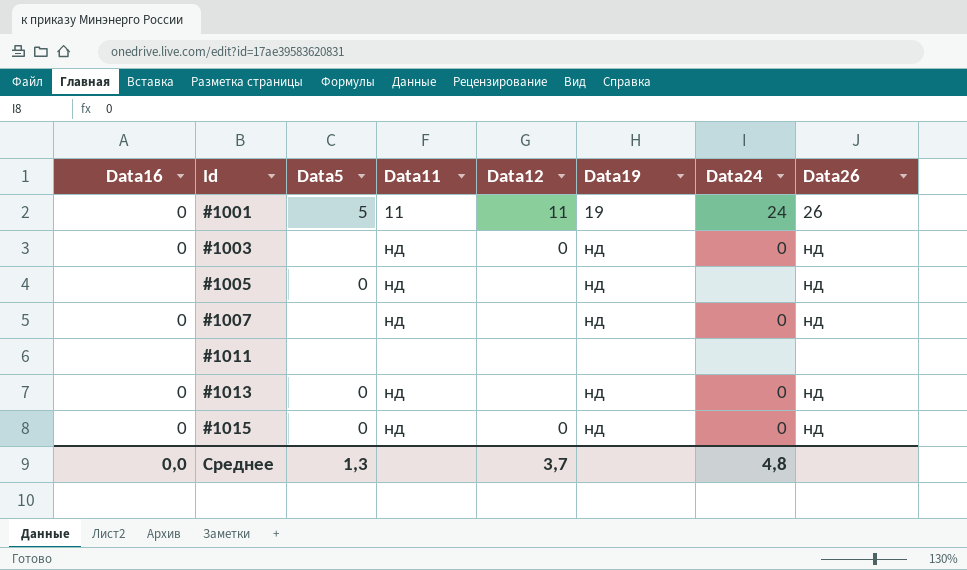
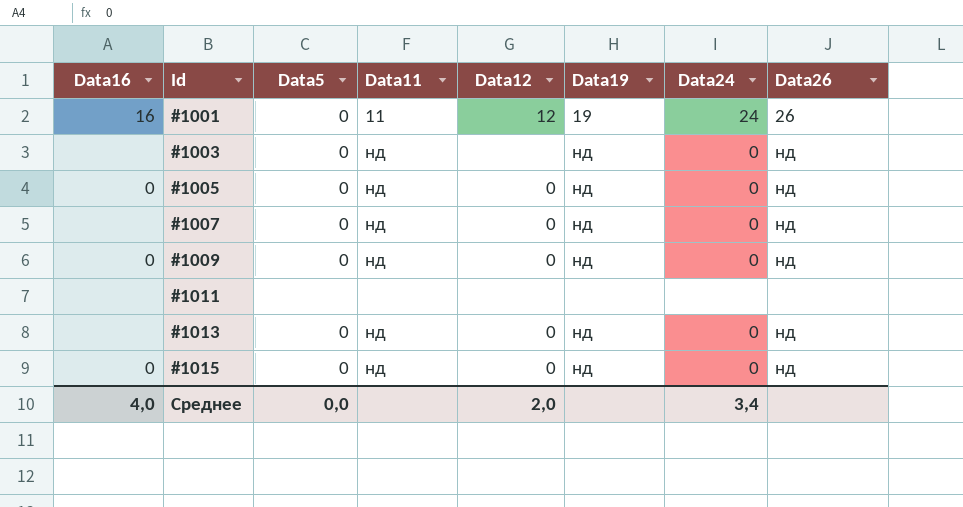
#1001 | Data16: 0 -> 16
#1001 | Data5: 5 -> 0
#1001 | Data12: 11 -> 12
#1003 | Data16: 0 -> none
#1003 | Data5: none -> 0
#1003 | Data12: 0 -> none
#1005 | Data16: none -> 0
#1005 | Data12: none -> 0
#1005 | Data24: none -> 0
#1007 | Data16: 0 -> none
#1007 | Data5: none -> 0
#1007 | Data12: none -> 0
row #1009: none -> 0 | 0 | нд | 0 | нд | 0 | нд
#1013 | Data16: 0 -> none
#1013 | Data12: none -> 0
Среднее | Data16: 0,0 -> 4,0
Среднее | Data5: 1,3 -> 0,0
Среднее | Data12: 3,7 -> 2,0
Среднее | Data24: 4,8 -> 3,4

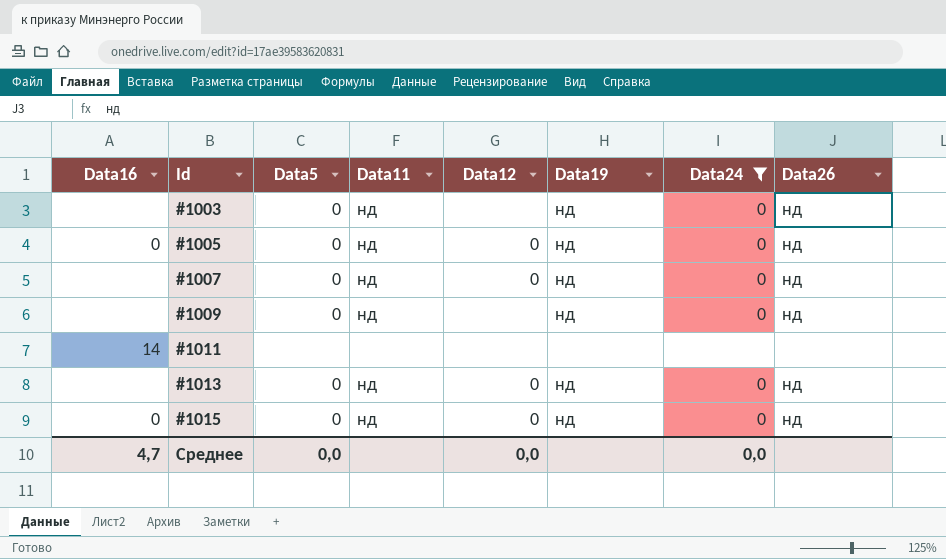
filter: none -> Data24 != 24
#1009 | Data16: 0 -> none
#1009 | Data12: 0 -> none
#1011 | Data16: none -> 14
Среднее | Data16: 4,0 -> 4,7
Среднее | Data12: 2,0 -> 0,0
Среднее | Data24: 3,4 -> 0,0

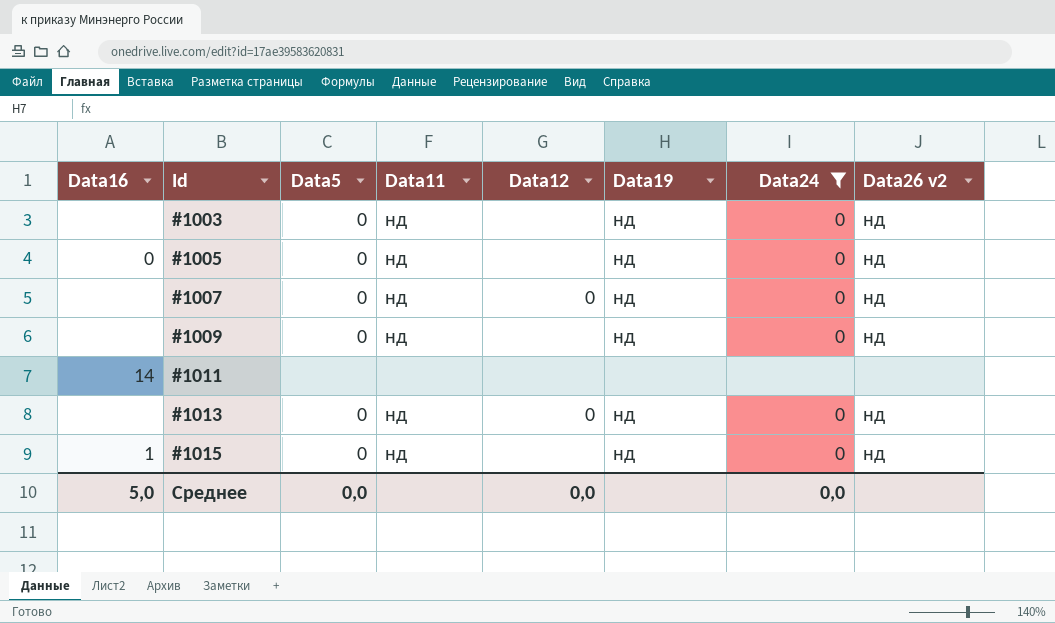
column name: Data26 -> Data26 v2
#1005 | Data12: 0 -> none
#1015 | Data16: 0 -> 1
#1015 | Data12: 0 -> none
Среднее | Data16: 4,7 -> 5,0

